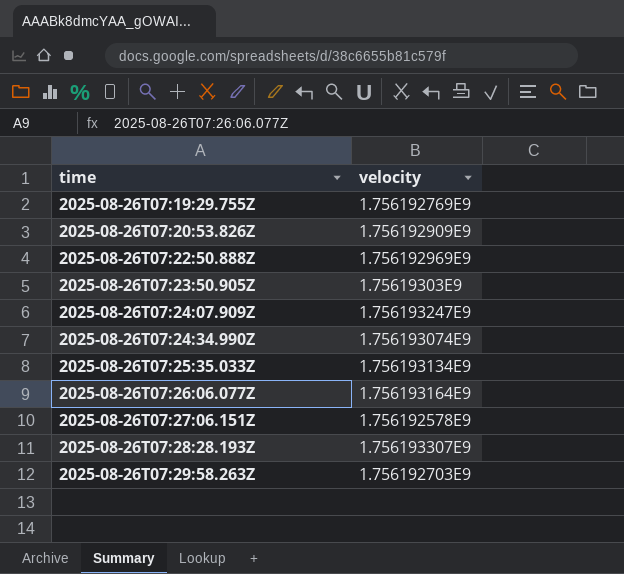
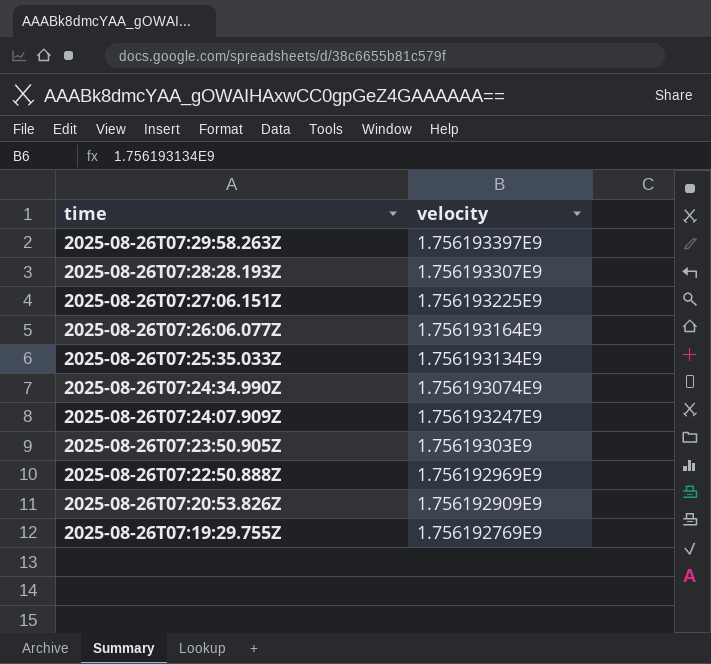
row order: time ascending -> time descending
2025-08-26T07:29:58.263Z | velocity: 1.756192703E9 -> 1.756193397E9
2025-08-26T07:27:06.151Z | velocity: 1.756192578E9 -> 1.756193225E9

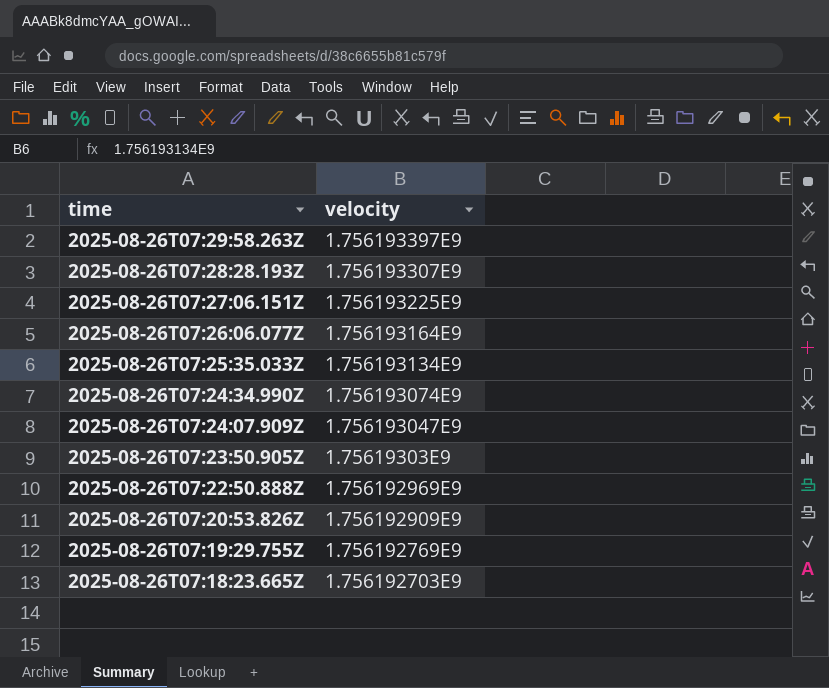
2025-08-26T07:24:07.909Z | velocity: 1.756193247E9 -> 1.756193047E9
row 2025-08-26T07:18:23.665Z: none -> 1.756192703E9

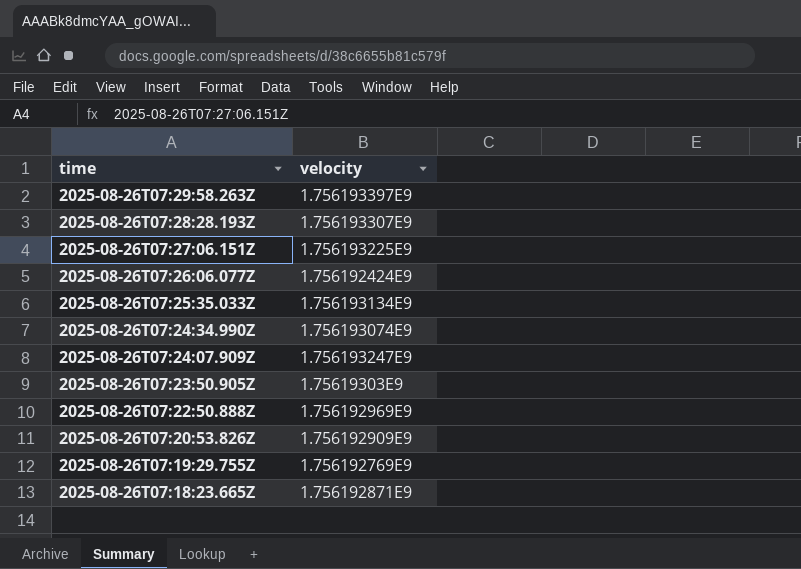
2025-08-26T07:26:06.077Z | velocity: 1.756193164E9 -> 1.756192424E9
2025-08-26T07:24:07.909Z | velocity: 1.756193047E9 -> 1.756193247E9
2025-08-26T07:18:23.665Z | velocity: 1.756192703E9 -> 1.756192871E9

